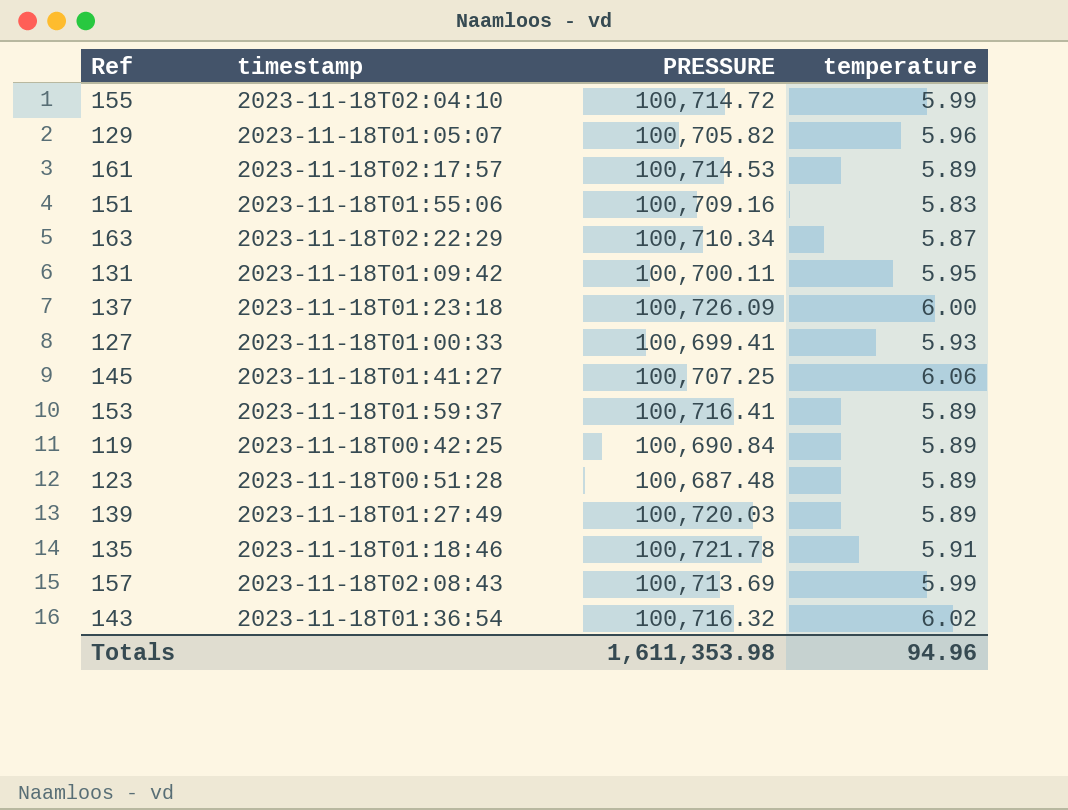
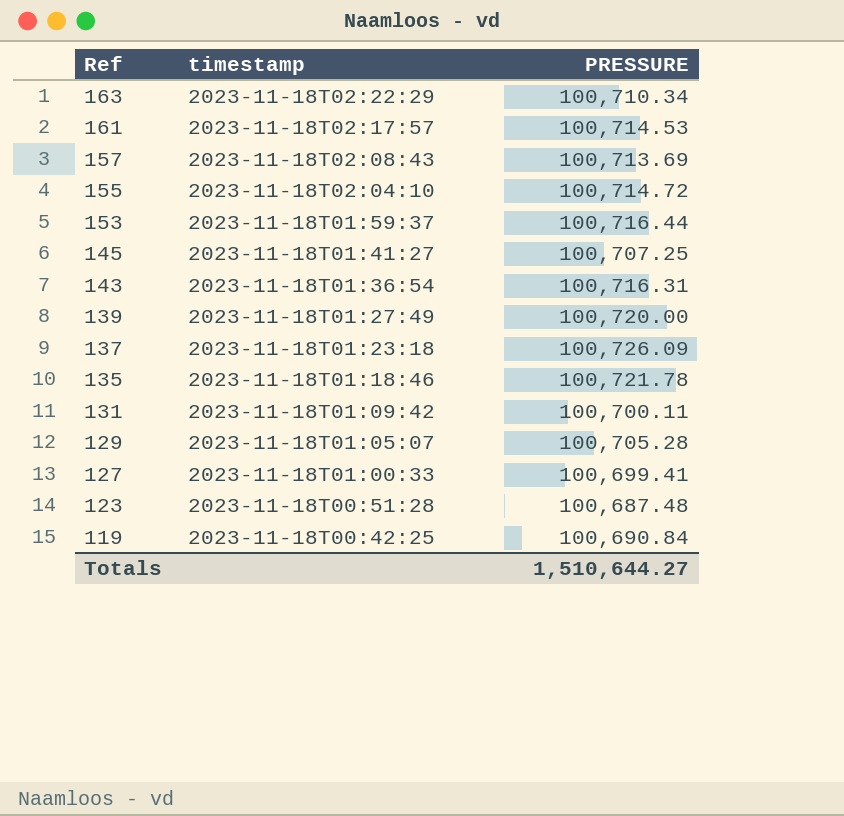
row order: none -> Ref descending
column temperature | position: 4 -> none
row 151: 2023-11-18T01:55:06 | 100,709.16 | 5.83 -> none
153 | PRESSURE: 100,716.41 -> 100,716.44
143 | PRESSURE: 100,716.32 -> 100,716.31
139 | PRESSURE: 100,720.03 -> 100,720.00
129 | PRESSURE: 100,705.82 -> 100,705.28
Totals | PRESSURE: 1,611,353.98 -> 1,510,644.27

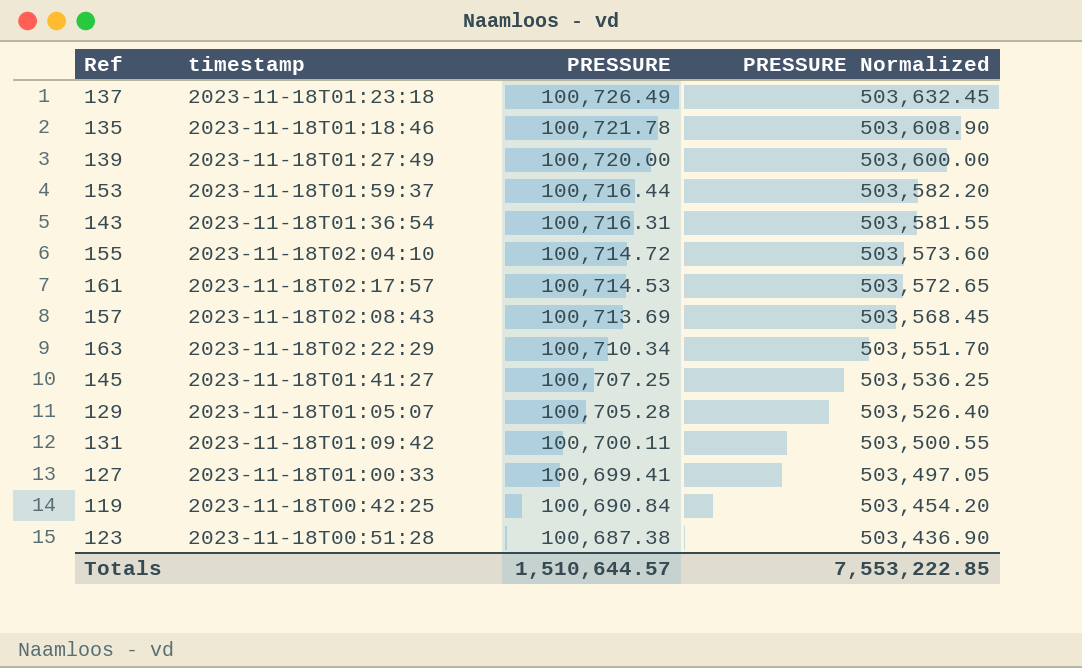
row order: Ref descending -> PRESSURE descending
column PRESSURE Normalized | formula: none -> [PRESSURE] * 5
137 | PRESSURE: 100,726.09 -> 100,726.49
123 | PRESSURE: 100,687.48 -> 100,687.38
Totals | PRESSURE: 1,510,644.27 -> 1,510,644.57

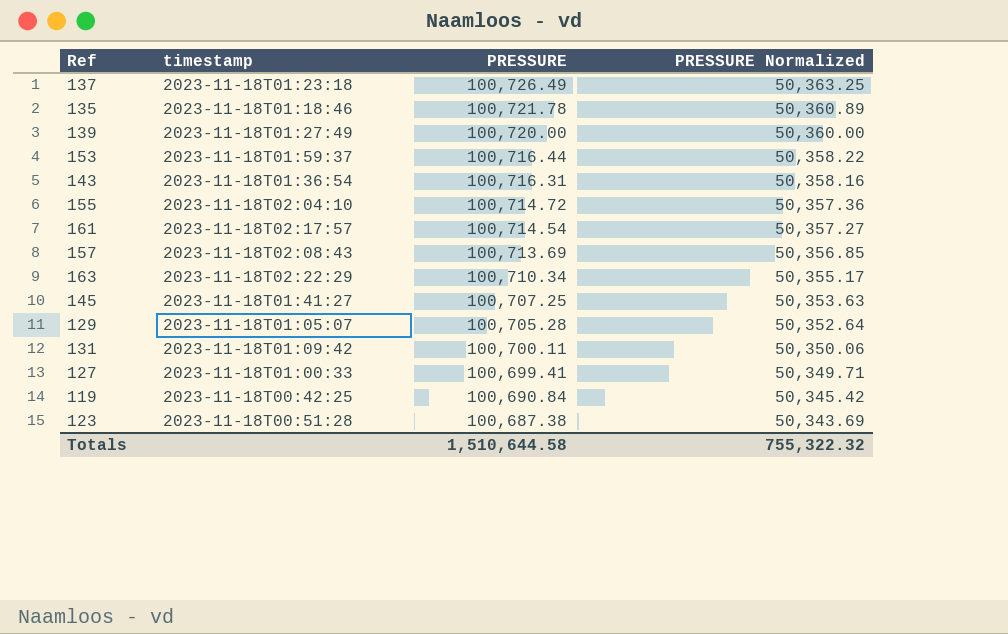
column PRESSURE Normalized | formula: [PRESSURE] * 5 -> [PRESSURE] * 0.5
161 | PRESSURE: 100,714.53 -> 100,714.54
Totals | PRESSURE: 1,510,644.57 -> 1,510,644.58
Totals | PRESSURE Normalized: 7,553,222.85 -> 755,322.32

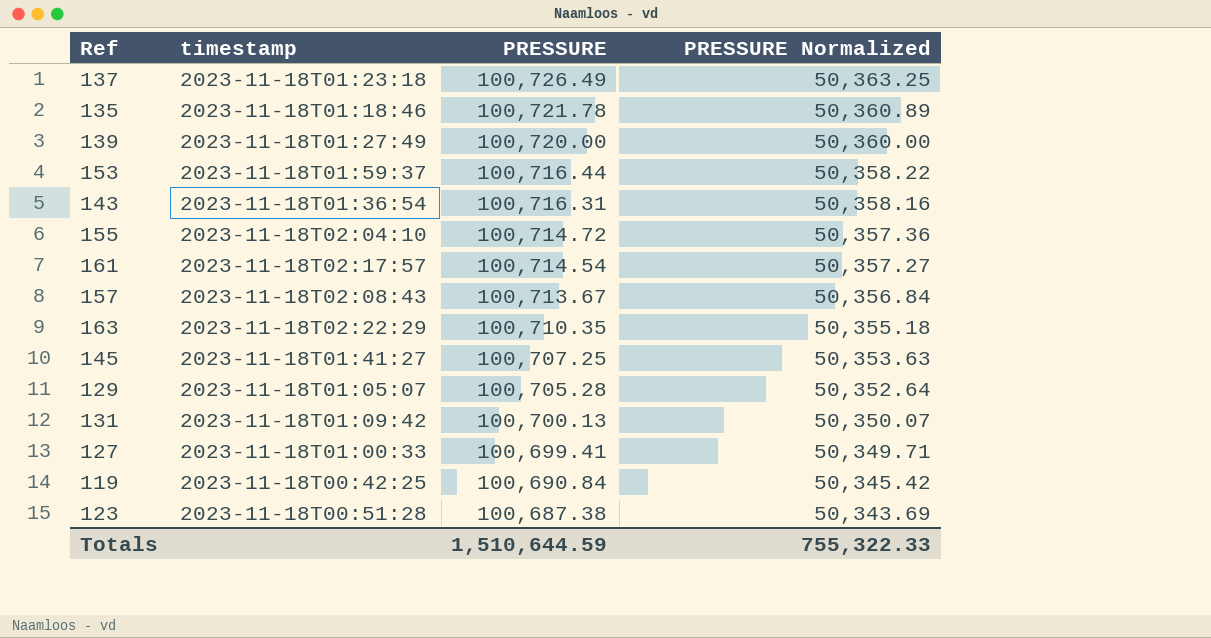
157 | PRESSURE: 100,713.69 -> 100,713.67
157 | PRESSURE Normalized: 50,356.85 -> 50,356.84
163 | PRESSURE: 100,710.34 -> 100,710.35
163 | PRESSURE Normalized: 50,355.17 -> 50,355.18
131 | PRESSURE: 100,700.11 -> 100,700.13
131 | PRESSURE Normalized: 50,350.06 -> 50,350.07
Totals | PRESSURE: 1,510,644.58 -> 1,510,644.59
Totals | PRESSURE Normalized: 755,322.32 -> 755,322.33

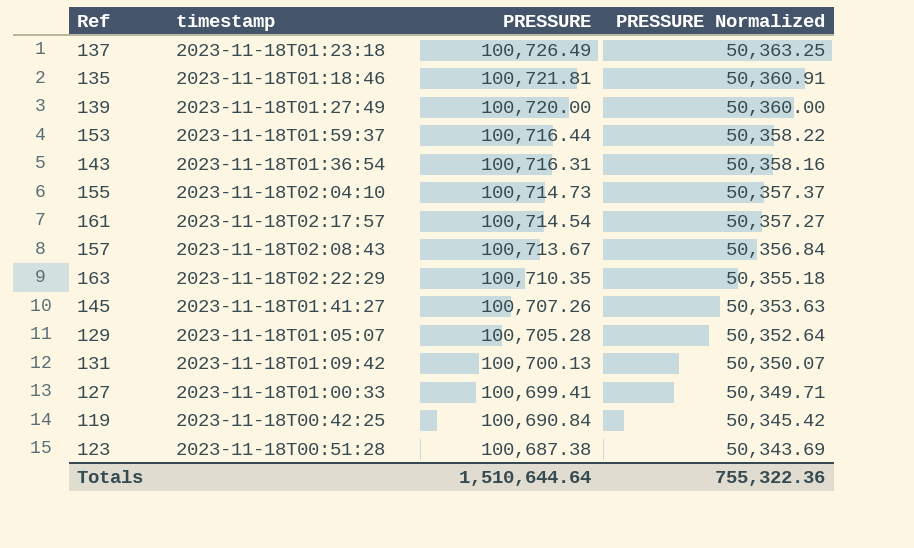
135 | PRESSURE: 100,721.78 -> 100,721.81
135 | PRESSURE Normalized: 50,360.89 -> 50,360.91
155 | PRESSURE: 100,714.72 -> 100,714.73
155 | PRESSURE Normalized: 50,357.36 -> 50,357.37
145 | PRESSURE: 100,707.25 -> 100,707.26
Totals | PRESSURE: 1,510,644.59 -> 1,510,644.64
Totals | PRESSURE Normalized: 755,322.33 -> 755,322.36

